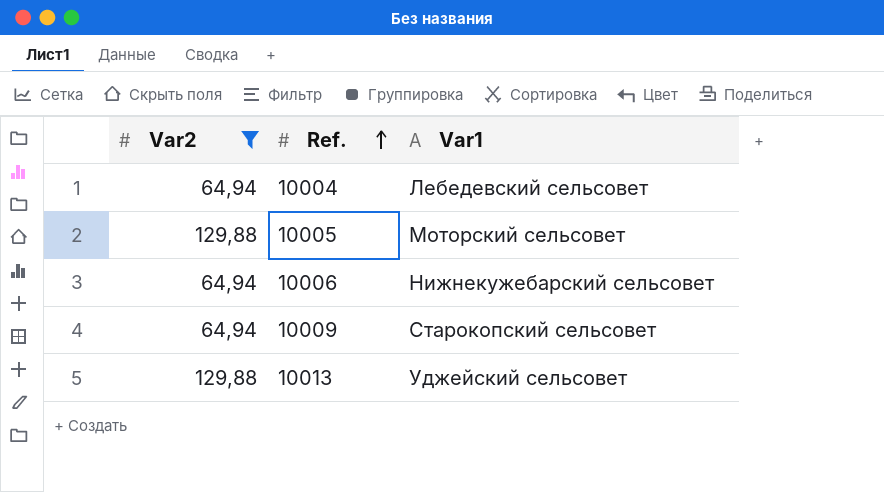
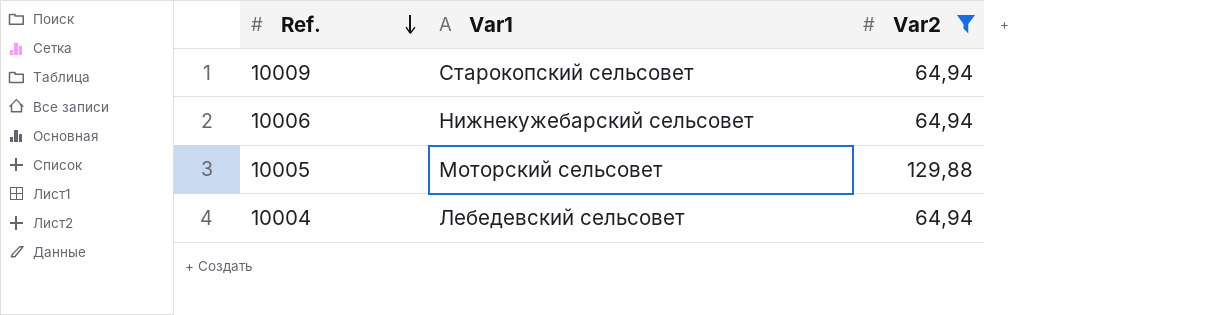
row order: Ref. ascending -> Ref. descending
column Var2 | position: 1 -> 3
row 10013: 129,88 | Уджейский сельсовет -> none

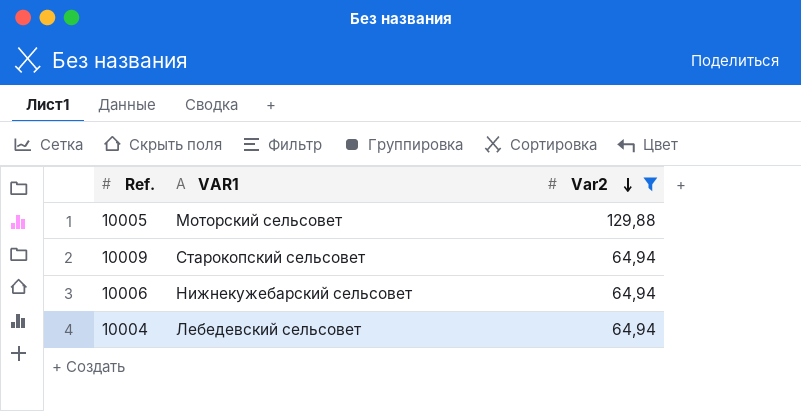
row order: Ref. descending -> Var2 descending
column name: Var1 -> VAR1

